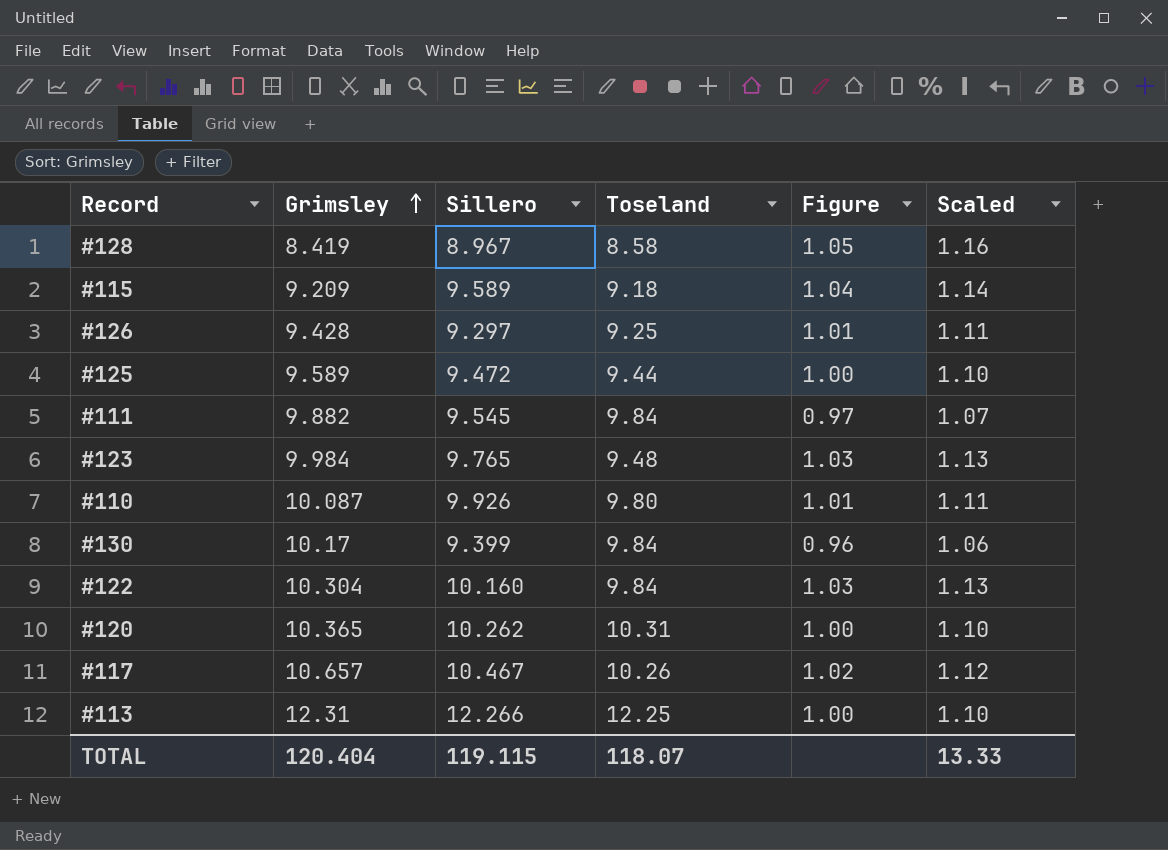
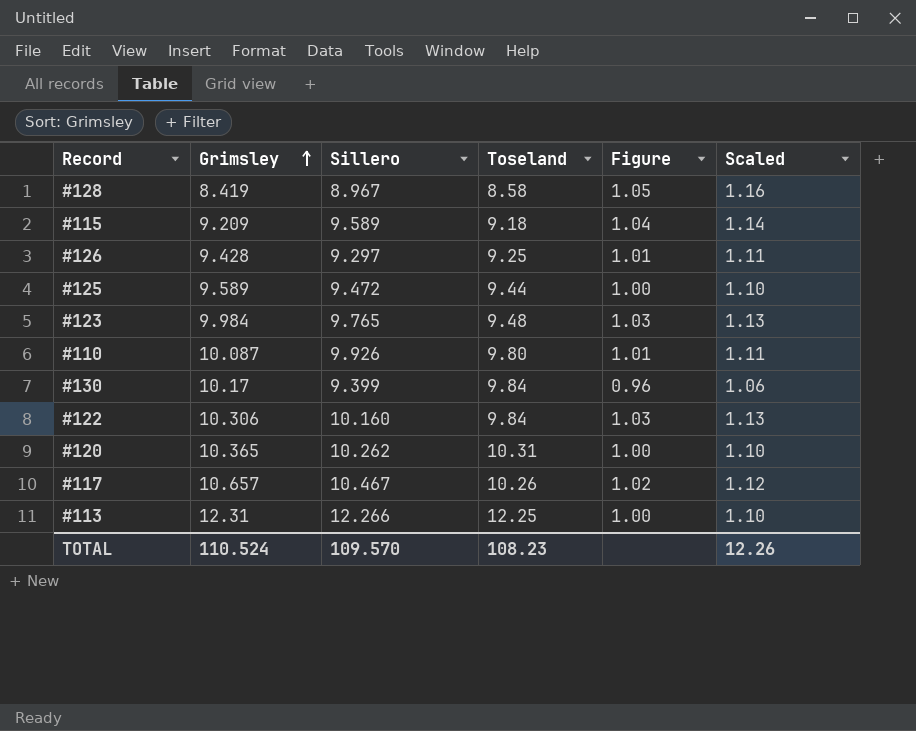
row #111: 9.882 | 9.545 | 9.84 | 0.97 | 1.07 -> none
#122 | Grimsley: 10.304 -> 10.306
TOTAL | Grimsley: 120.404 -> 110.524
TOTAL | Sillero: 119.115 -> 109.570
TOTAL | Toseland: 118.07 -> 108.23
TOTAL | Scaled: 13.33 -> 12.26

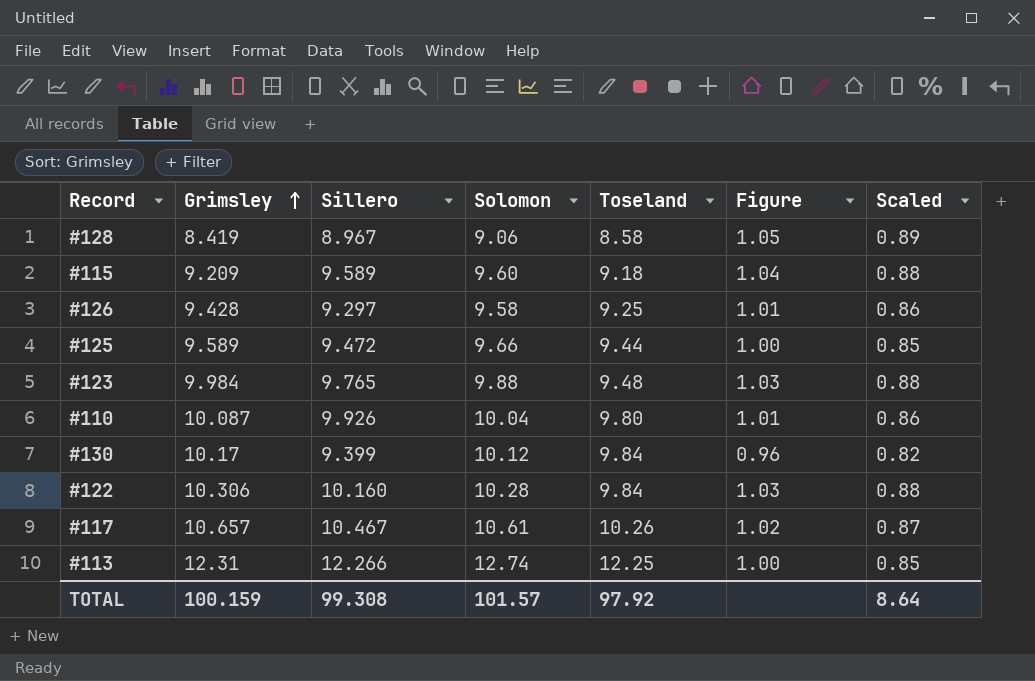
column Solomon | position: none -> 4
column Scaled | formula: [Figure] * 1.1 -> [Figure] * 0.85
row #120: 10.365 | 10.262 | 10.31 | 1.00 | 1.10 -> none
TOTAL | Grimsley: 110.524 -> 100.159
TOTAL | Sillero: 109.570 -> 99.308
TOTAL | Toseland: 108.23 -> 97.92
TOTAL | Scaled: 12.26 -> 8.64

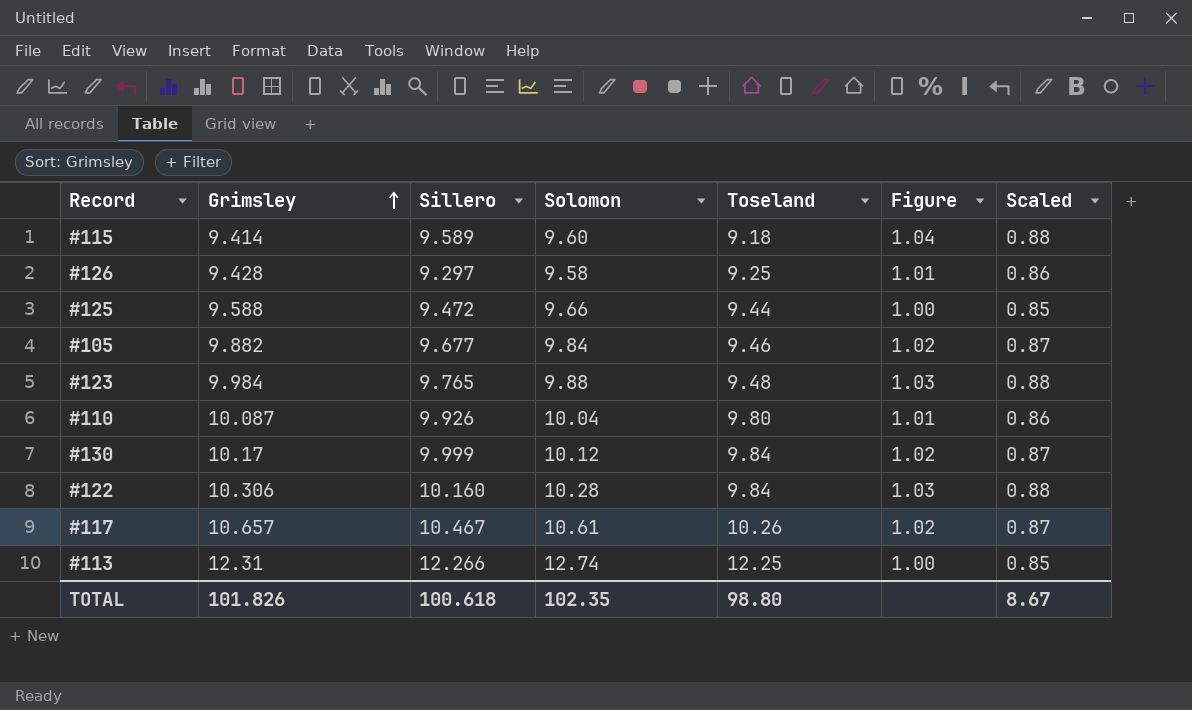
row #128: 8.419 | 8.967 | 9.06 | 8.58 | 1.05 | 0.89 -> none
#115 | Grimsley: 9.209 -> 9.414
#125 | Grimsley: 9.589 -> 9.588
row #105: none -> 9.882 | 9.677 | 9.84 | 9.46 | 1.02 | 0.87
#130 | Sillero: 9.399 -> 9.999
#130 | Figure: 0.96 -> 1.02
#130 | Scaled: 0.82 -> 0.87
TOTAL | Grimsley: 100.159 -> 101.826
TOTAL | Sillero: 99.308 -> 100.618
TOTAL | Solomon: 101.57 -> 102.35
TOTAL | Toseland: 97.92 -> 98.80
TOTAL | Scaled: 8.64 -> 8.67

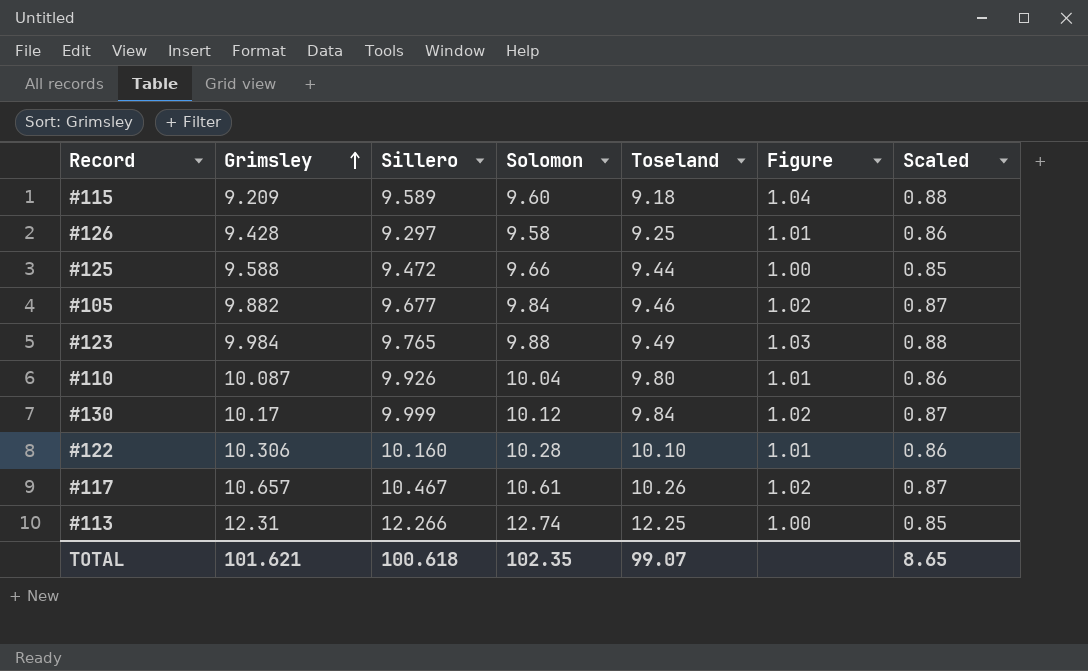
#115 | Grimsley: 9.414 -> 9.209
#123 | Toseland: 9.48 -> 9.49
#122 | Toseland: 9.84 -> 10.10
#122 | Figure: 1.03 -> 1.01
#122 | Scaled: 0.88 -> 0.86
TOTAL | Grimsley: 101.826 -> 101.621
TOTAL | Toseland: 98.80 -> 99.07
TOTAL | Scaled: 8.67 -> 8.65

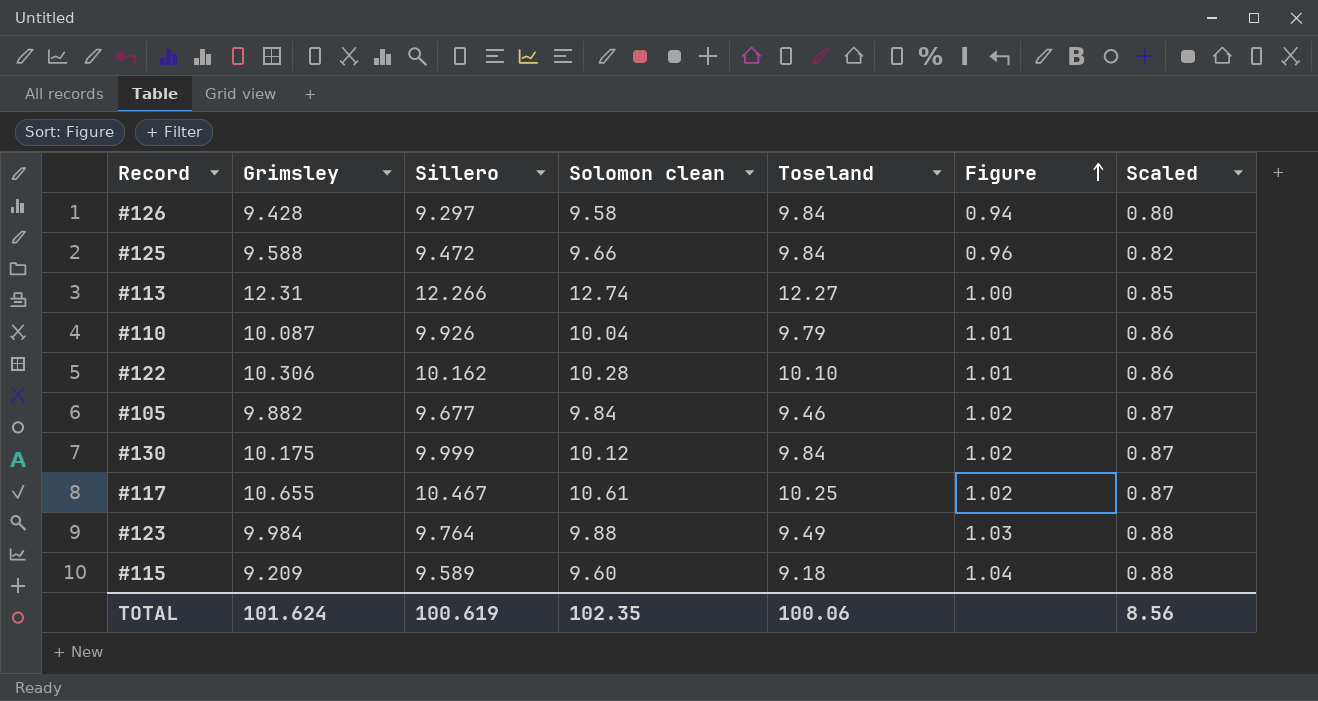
row order: Grimsley ascending -> Figure ascending
column name: Solomon -> Solomon clean
#126 | Toseland: 9.25 -> 9.84
#126 | Figure: 1.01 -> 0.94
#126 | Scaled: 0.86 -> 0.80
#125 | Toseland: 9.44 -> 9.84
#125 | Figure: 1.00 -> 0.96
#125 | Scaled: 0.85 -> 0.82
#113 | Toseland: 12.25 -> 12.27
#110 | Toseland: 9.80 -> 9.79
#122 | Sillero: 10.160 -> 10.162
#130 | Grimsley: 10.17 -> 10.175
#117 | Grimsley: 10.657 -> 10.655
#117 | Toseland: 10.26 -> 10.25
#123 | Sillero: 9.765 -> 9.764
TOTAL | Grimsley: 101.621 -> 101.624
TOTAL | Sillero: 100.618 -> 100.619
TOTAL | Toseland: 99.07 -> 100.06
TOTAL | Scaled: 8.65 -> 8.56

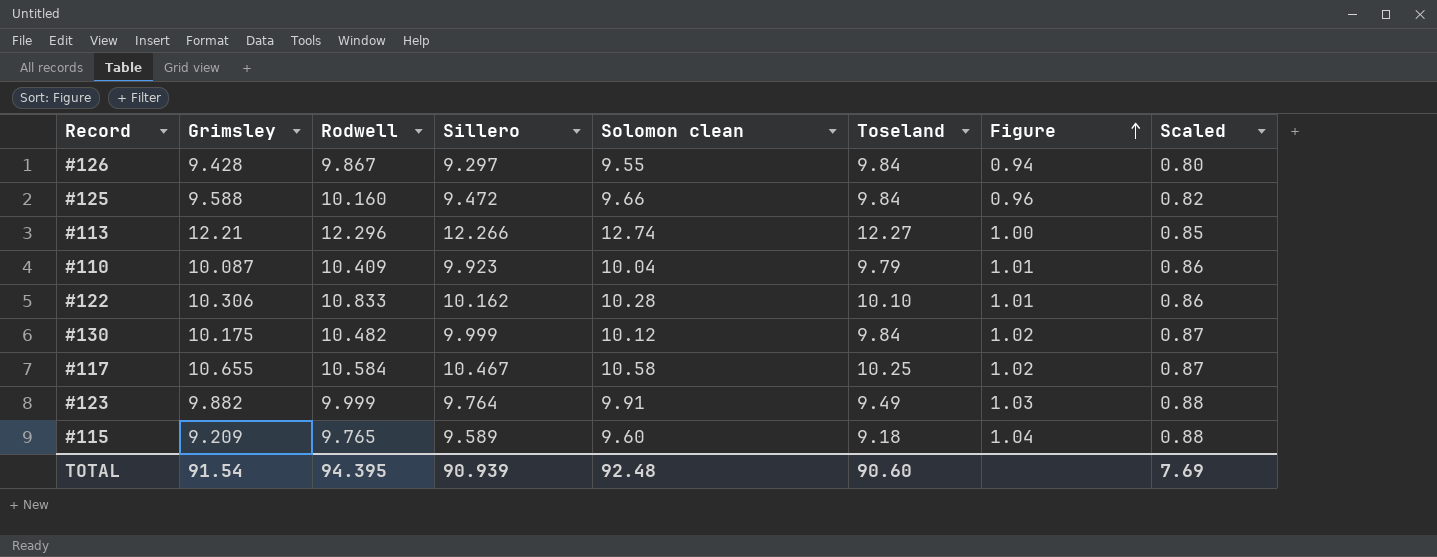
column Rodwell | position: none -> 3
row #105: 9.882 | 9.677 | 9.84 | 9.46 | 1.02 | 0.87 -> none
#126 | Solomon clean: 9.58 -> 9.55
#113 | Grimsley: 12.31 -> 12.21
#110 | Sillero: 9.926 -> 9.923
#117 | Solomon clean: 10.61 -> 10.58
#123 | Grimsley: 9.984 -> 9.882
#123 | Solomon clean: 9.88 -> 9.91
TOTAL | Grimsley: 101.624 -> 91.54
TOTAL | Sillero: 100.619 -> 90.939
TOTAL | Solomon clean: 102.35 -> 92.48
TOTAL | Toseland: 100.06 -> 90.60
TOTAL | Scaled: 8.56 -> 7.69

